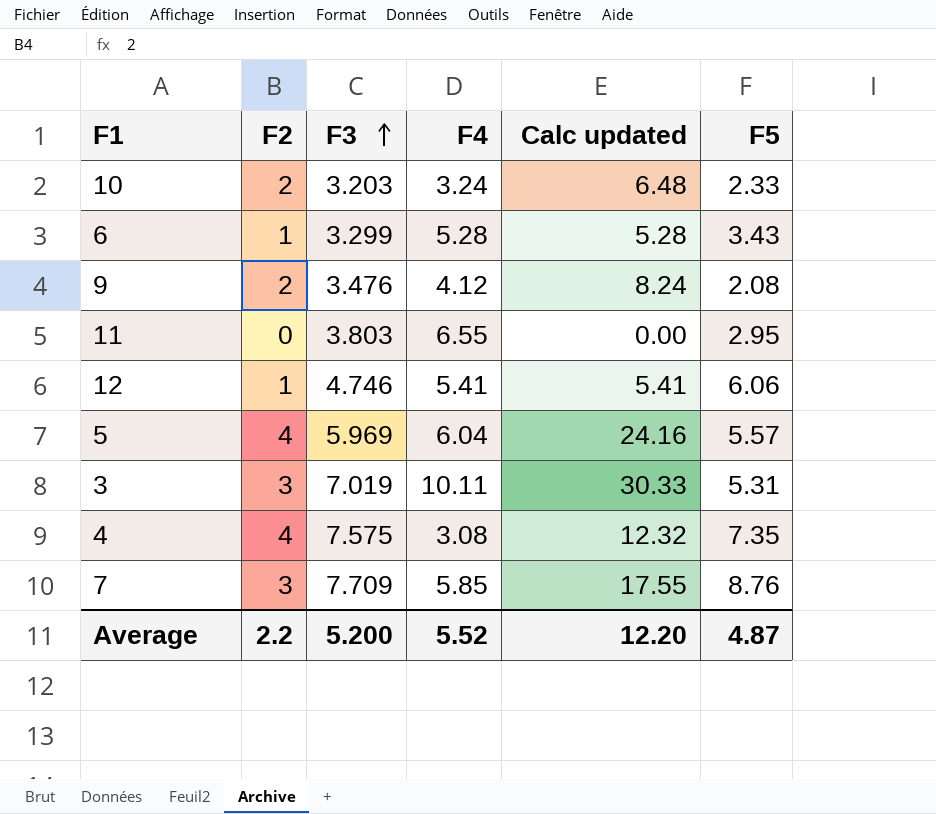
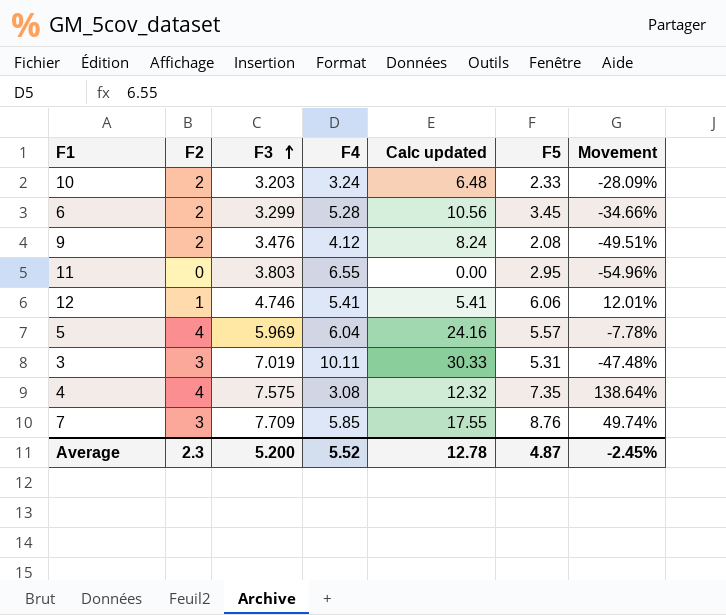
column Movement | formula: none -> ([F5] - [F4]) / [F4]
6 | F2: 1 -> 2
6 | Calc updated: 5.28 -> 10.56
6 | F5: 3.43 -> 3.45
Average | F2: 2.2 -> 2.3
Average | Calc updated: 12.20 -> 12.78

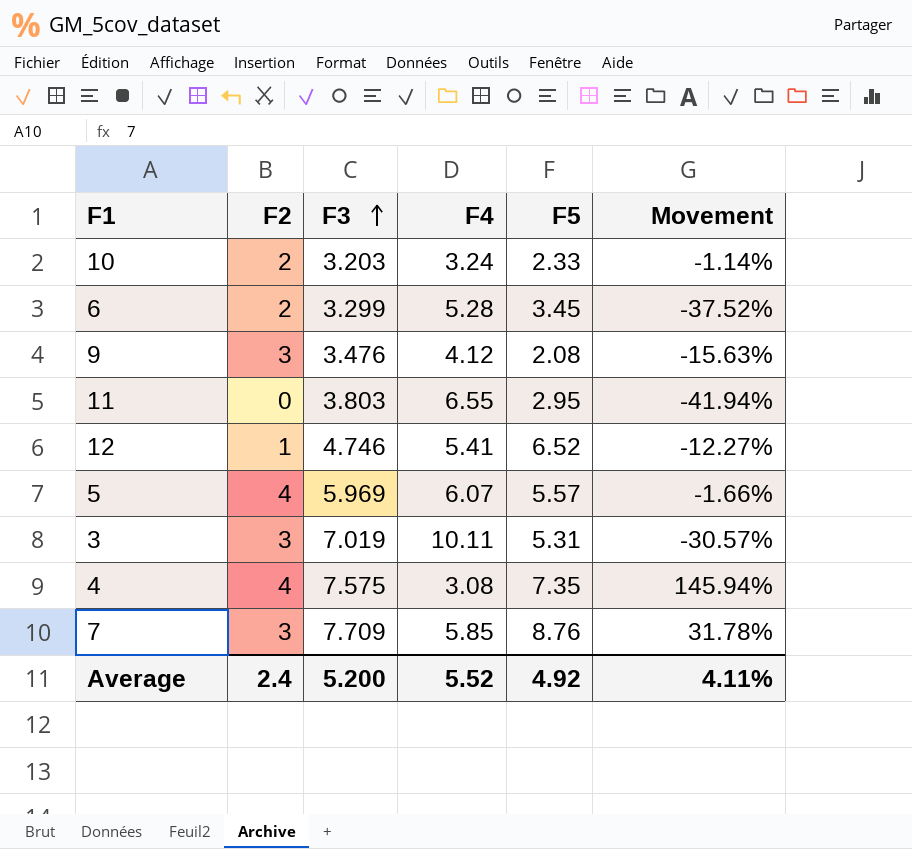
column Calc updated | formula: [F2] * [F4] -> none
column Movement | formula: ([F5] - [F4]) / [F4] -> ([F3] - [F4]) / [F4]
9 | F2: 2 -> 3
12 | F5: 6.06 -> 6.52
5 | F4: 6.04 -> 6.07
Average | F2: 2.3 -> 2.4
Average | F5: 4.87 -> 4.92
Average | Movement: -2.45% -> 4.11%

